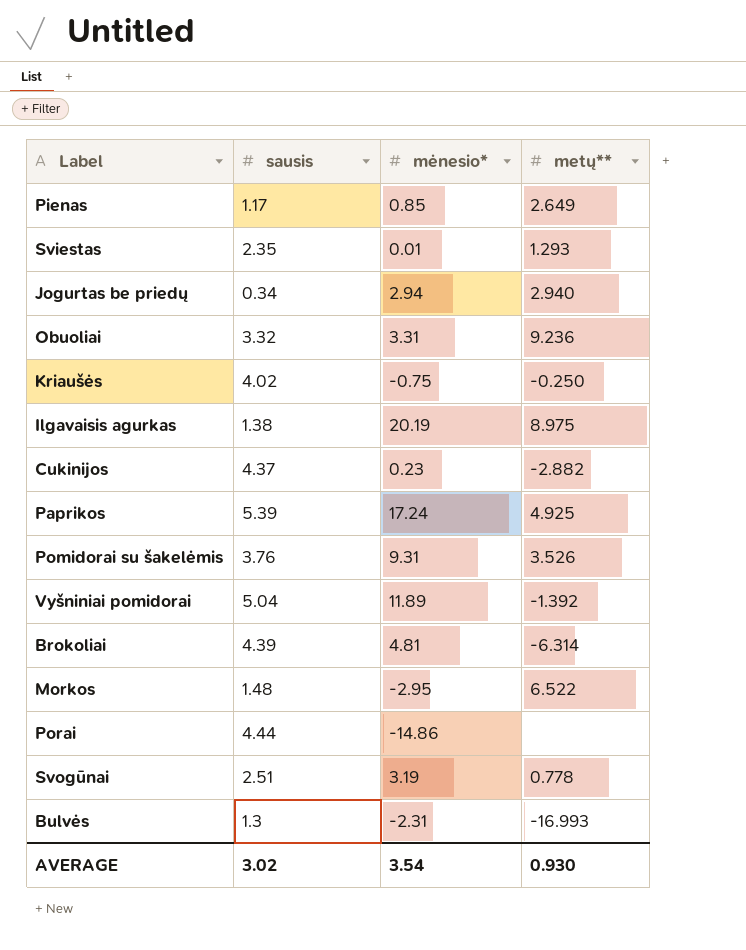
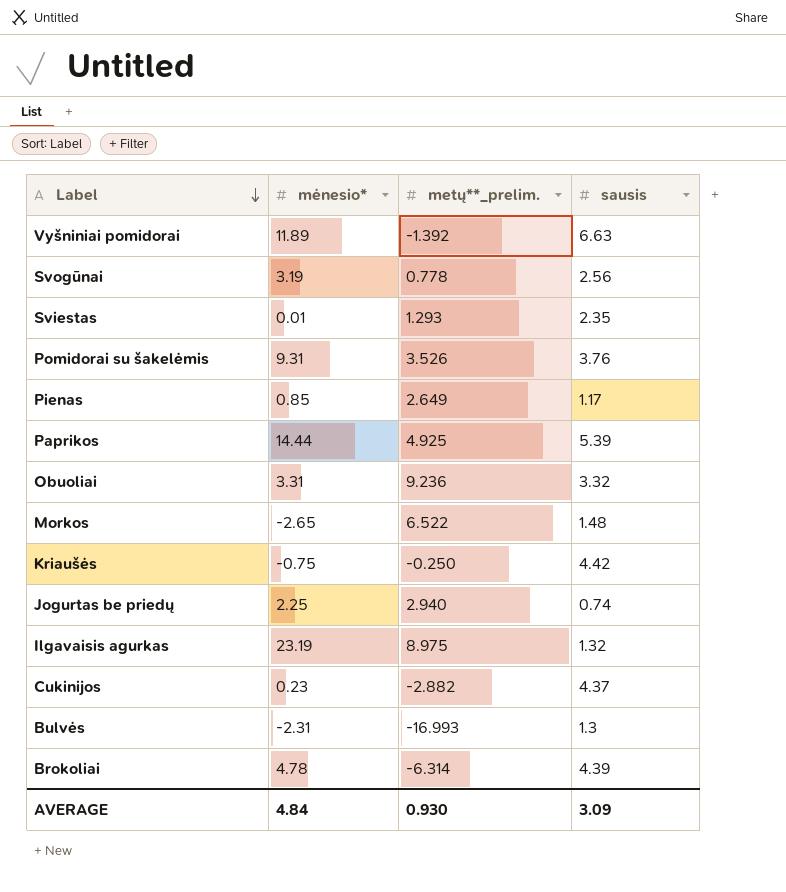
row order: none -> Label descending
column name: metų** -> metų**_prelim.
column sausis | position: 2 -> 4
row Porai: 4.44 | -14.86 | none -> none
Vyšniniai pomidorai | sausis: 5.04 -> 6.63
Svogūnai | sausis: 2.51 -> 2.56
Paprikos | mėnesio*: 17.24 -> 14.44
Morkos | mėnesio*: -2.95 -> -2.65
Kriaušės | sausis: 4.02 -> 4.42
Jogurtas be priedų | mėnesio*: 2.94 -> 2.25
Jogurtas be priedų | sausis: 0.34 -> 0.74
Ilgavaisis agurkas | mėnesio*: 20.19 -> 23.19
Ilgavaisis agurkas | sausis: 1.38 -> 1.32
Brokoliai | mėnesio*: 4.81 -> 4.78
AVERAGE | mėnesio*: 3.54 -> 4.84
AVERAGE | sausis: 3.02 -> 3.09

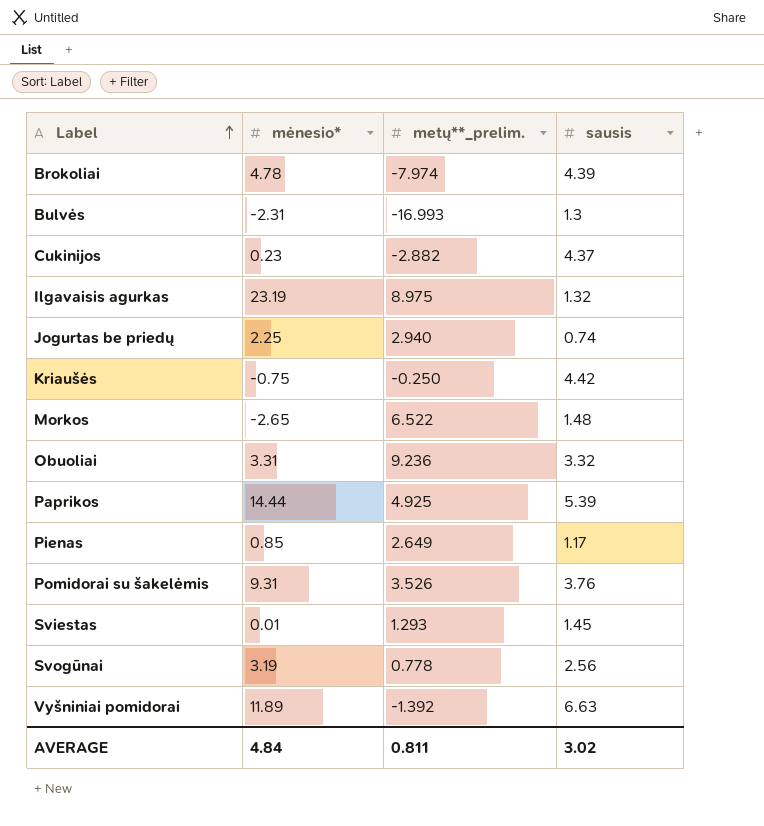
row order: Label descending -> Label ascending
Brokoliai | metų**_prelim.: -6.314 -> -7.974
Sviestas | sausis: 2.35 -> 1.45
AVERAGE | metų**_prelim.: 0.930 -> 0.811
AVERAGE | sausis: 3.09 -> 3.02

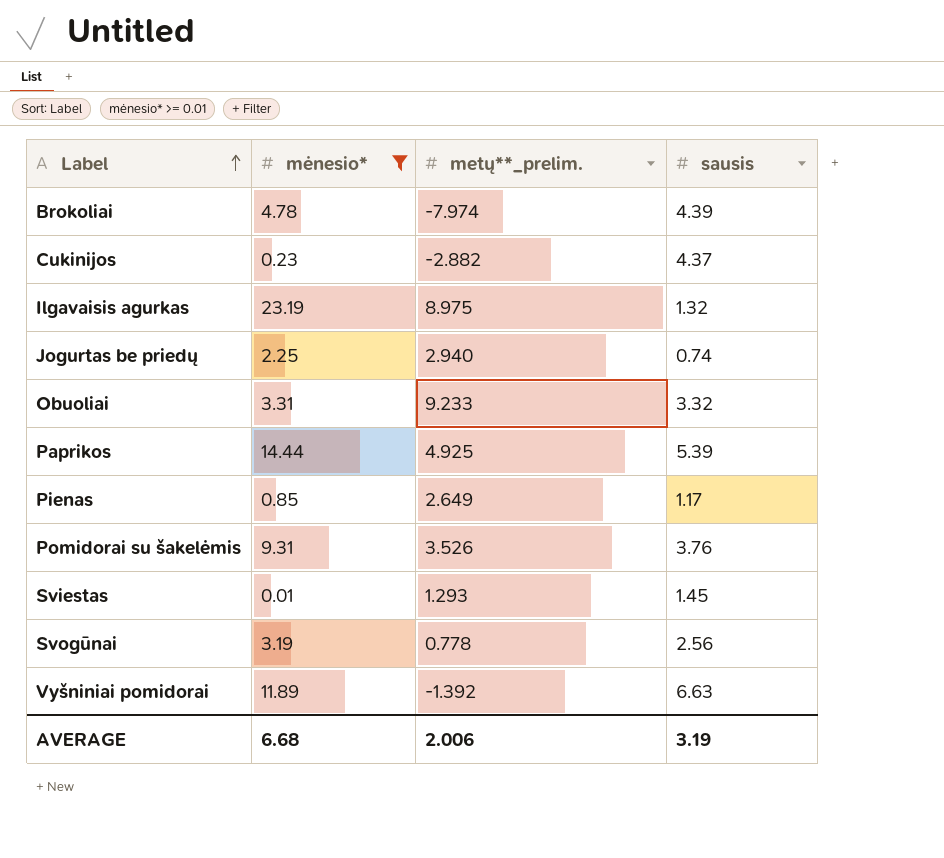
filter: none -> mėnesio* >= 0.01
Obuoliai | metų**_prelim.: 9.236 -> 9.233
AVERAGE | mėnesio*: 4.84 -> 6.68
AVERAGE | metų**_prelim.: 0.811 -> 2.006
AVERAGE | sausis: 3.02 -> 3.19

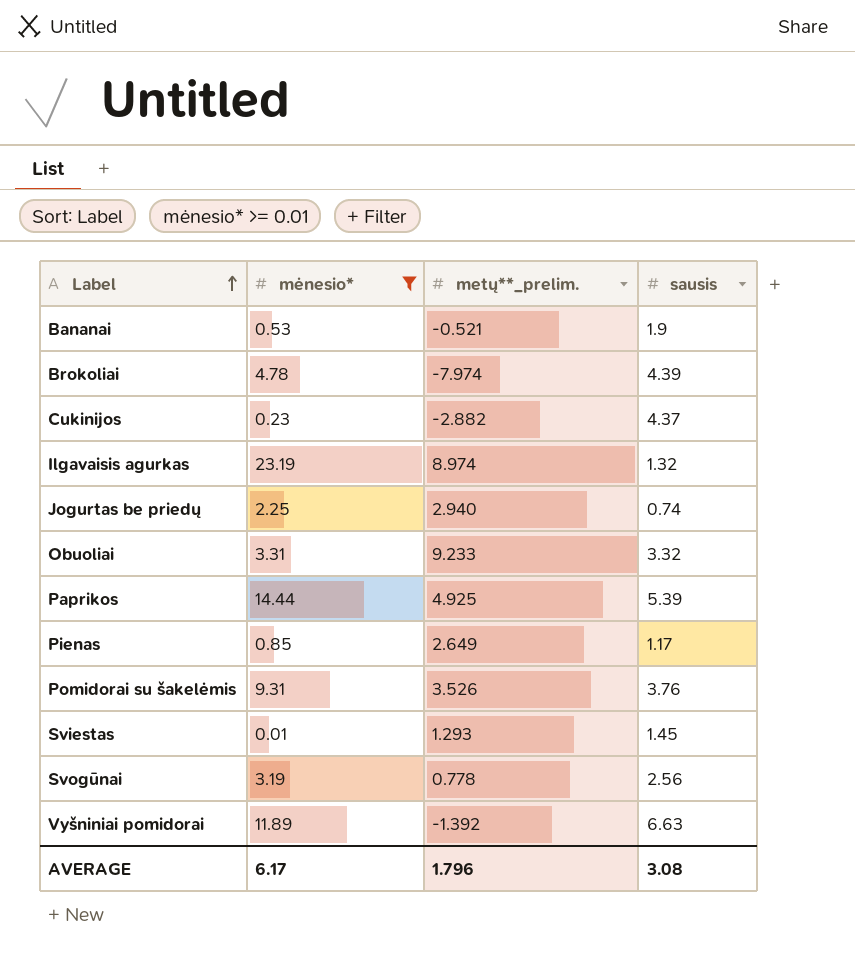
row Bananai: none -> 0.53 | -0.521 | 1.9
Ilgavaisis agurkas | metų**_prelim.: 8.975 -> 8.974
AVERAGE | mėnesio*: 6.68 -> 6.17
AVERAGE | metų**_prelim.: 2.006 -> 1.796
AVERAGE | sausis: 3.19 -> 3.08

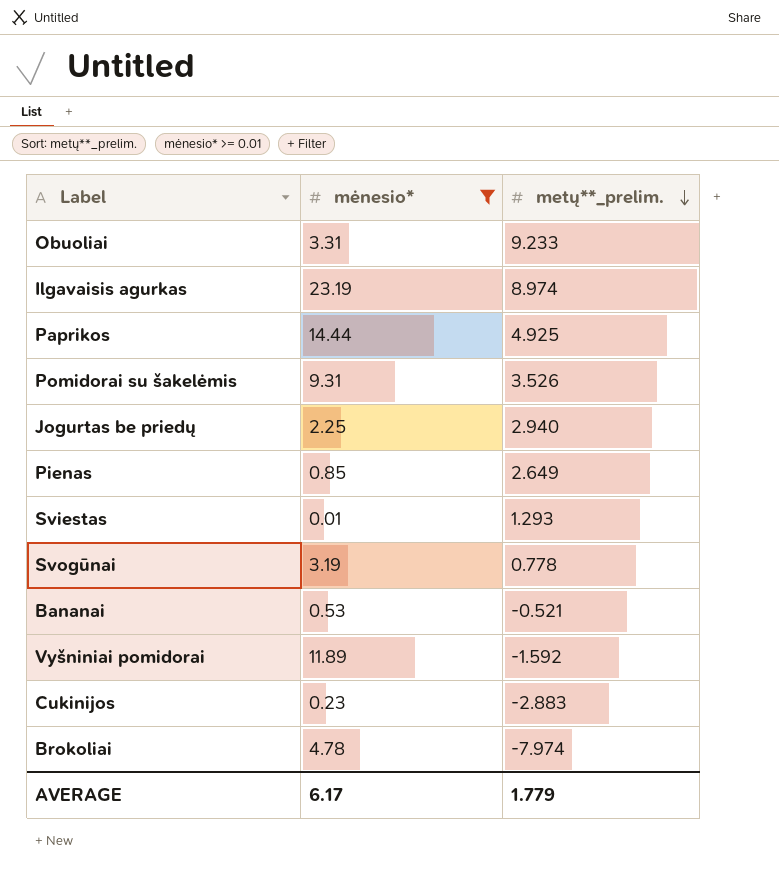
row order: Label ascending -> metų**_prelim. descending
column sausis | position: 4 -> none
Vyšniniai pomidorai | metų**_prelim.: -1.392 -> -1.592
Cukinijos | metų**_prelim.: -2.882 -> -2.883
AVERAGE | metų**_prelim.: 1.796 -> 1.779

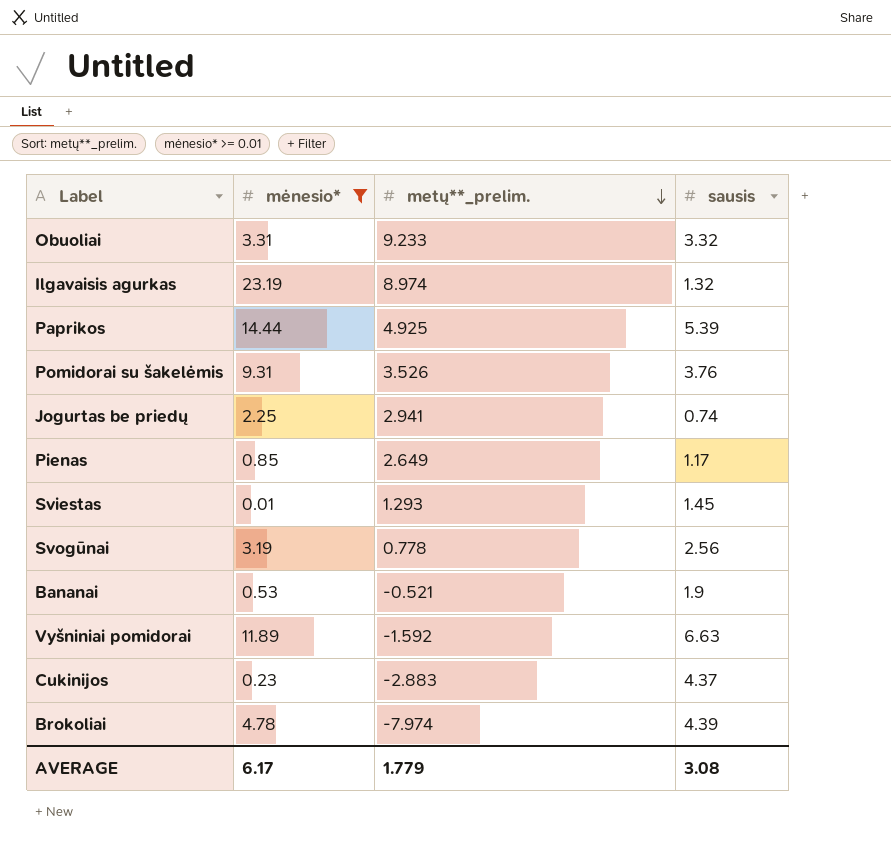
column sausis | position: none -> 4
Jogurtas be priedų | metų**_prelim.: 2.940 -> 2.941

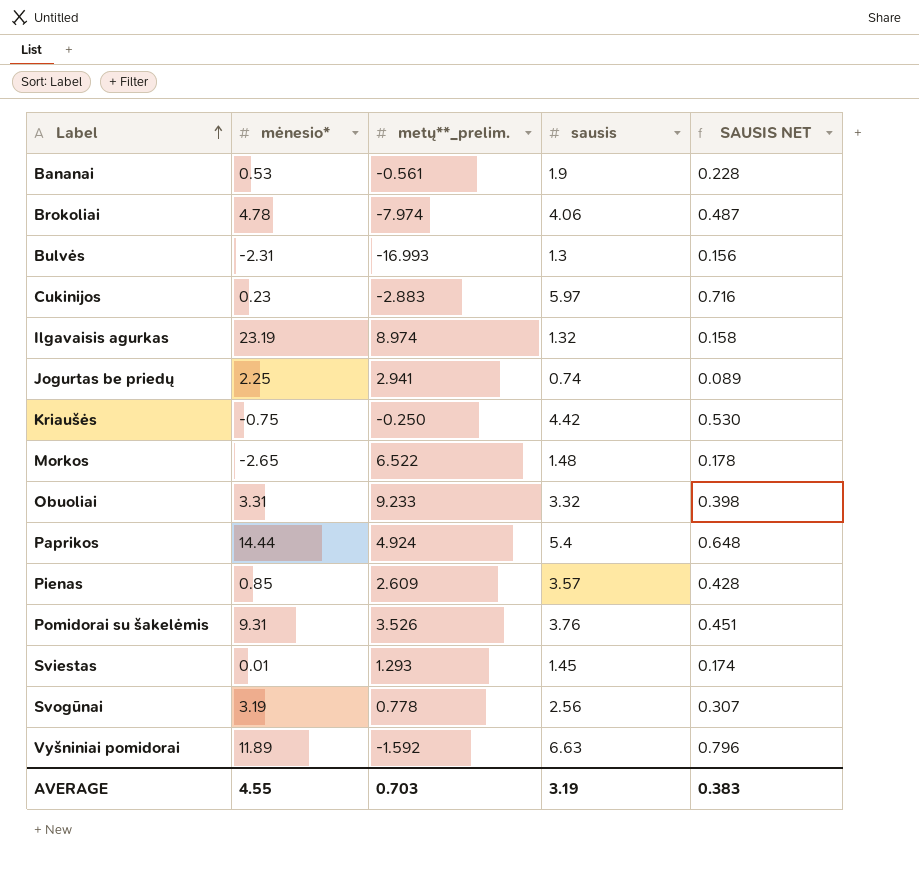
filter: mėnesio* >= 0.01 -> none
row order: metų**_prelim. descending -> Label ascending
column SAUSIS NET | formula: none -> [sausis] * 0.12
Bananai | metų**_prelim.: -0.521 -> -0.561
Brokoliai | sausis: 4.39 -> 4.06
Cukinijos | sausis: 4.37 -> 5.97
Paprikos | metų**_prelim.: 4.925 -> 4.924
Paprikos | sausis: 5.39 -> 5.4
Pienas | metų**_prelim.: 2.649 -> 2.609
Pienas | sausis: 1.17 -> 3.57
AVERAGE | mėnesio*: 6.17 -> 4.55
AVERAGE | metų**_prelim.: 1.779 -> 0.703
AVERAGE | sausis: 3.08 -> 3.19

